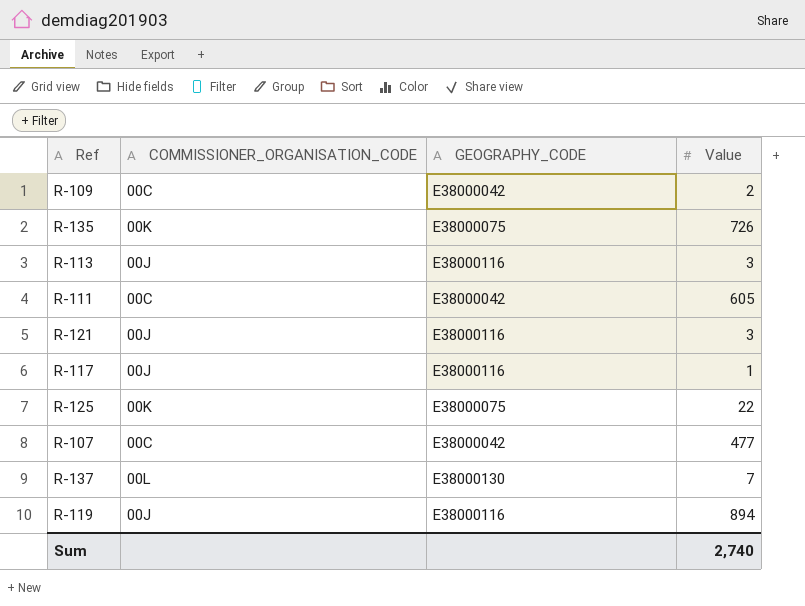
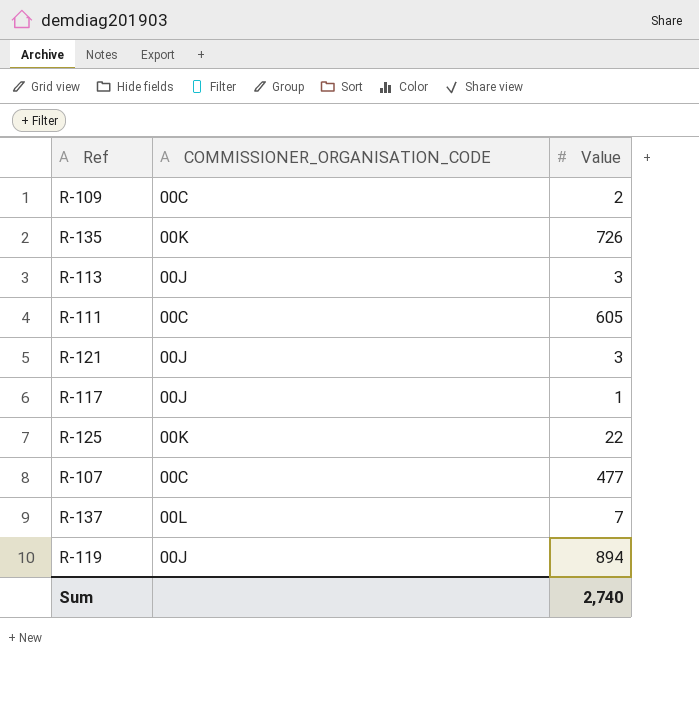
column GEOGRAPHY_CODE | position: 3 -> none

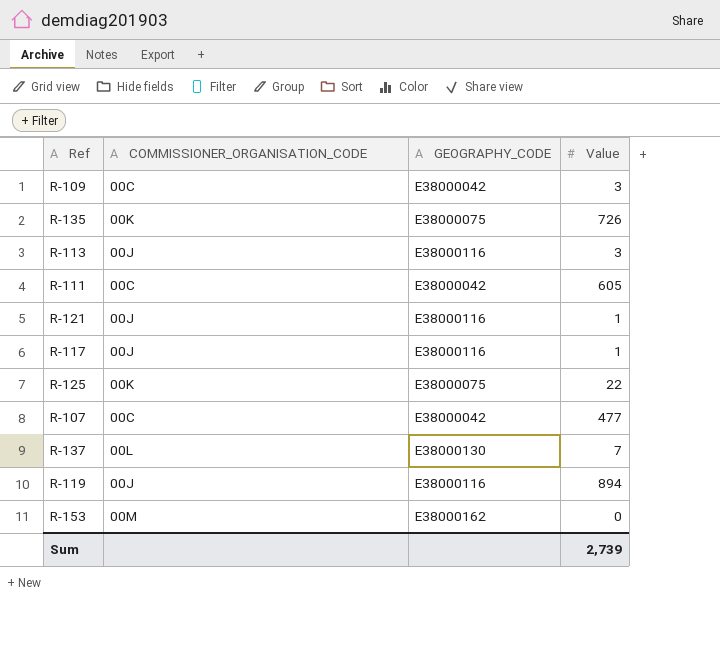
column GEOGRAPHY_CODE | position: none -> 3
R-109 | Value: 2 -> 3
R-121 | Value: 3 -> 1
row R-153: none -> 00M | E38000162 | 0
Sum | Value: 2,740 -> 2,739

